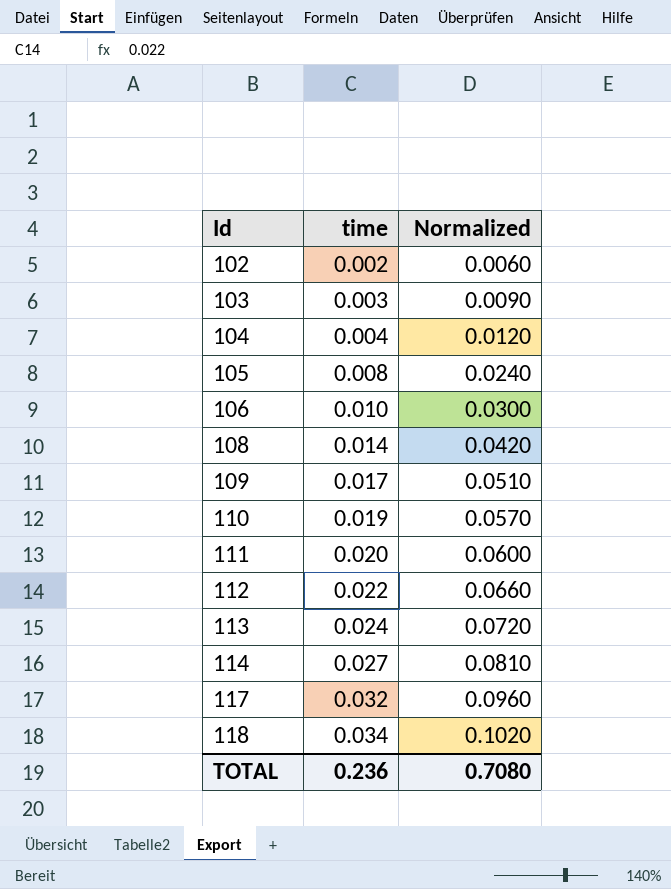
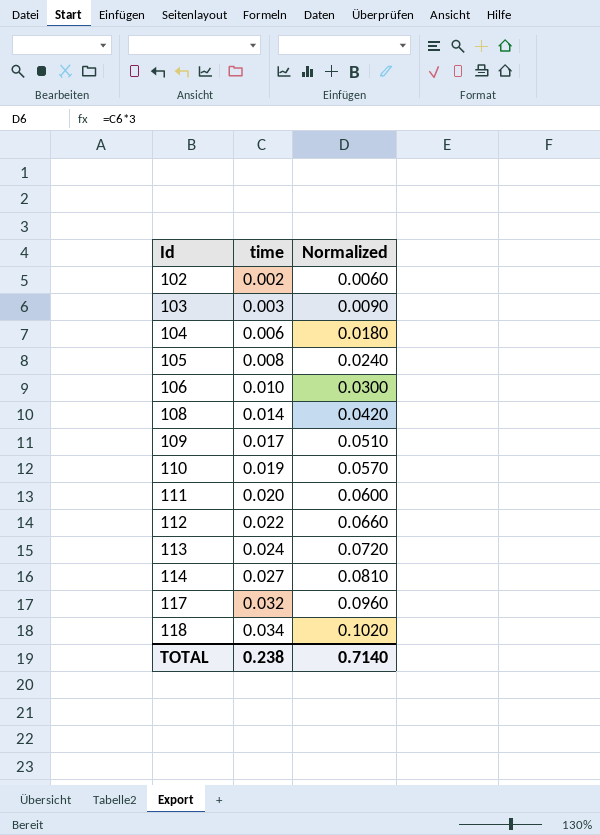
104 | time: 0.004 -> 0.006
104 | Normalized: 0.0120 -> 0.0180
TOTAL | time: 0.236 -> 0.238
TOTAL | Normalized: 0.7080 -> 0.7140

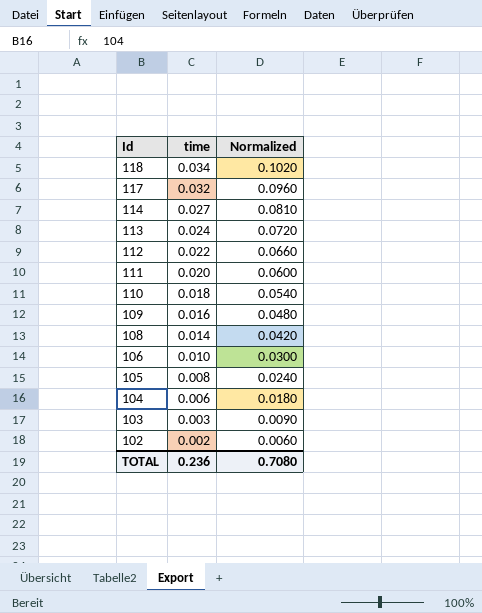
row order: Id ascending -> Id descending
110 | time: 0.019 -> 0.018
110 | Normalized: 0.0570 -> 0.0540
109 | time: 0.017 -> 0.016
109 | Normalized: 0.0510 -> 0.0480
TOTAL | time: 0.238 -> 0.236
TOTAL | Normalized: 0.7140 -> 0.7080

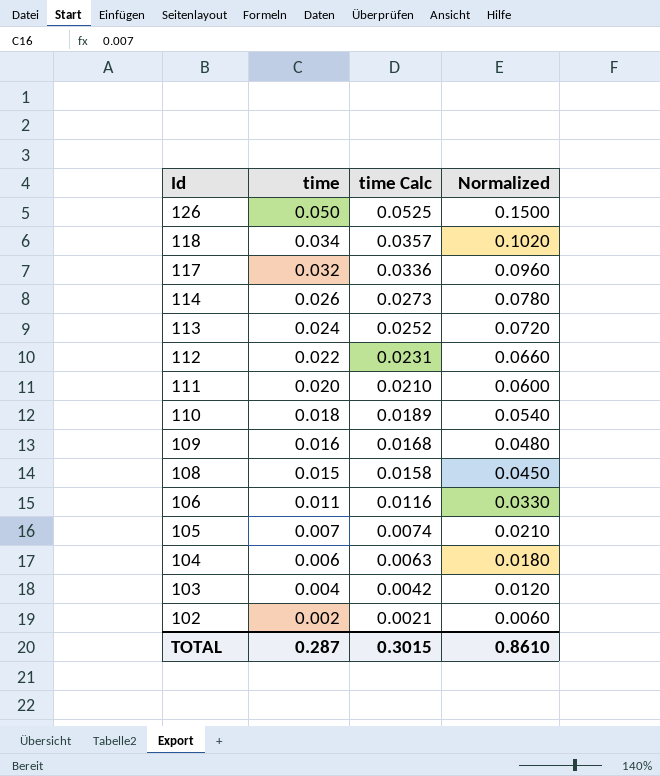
column time Calc | formula: none -> [time] * 1.05
row 126: none -> 0.050 | 0.0525 | 0.1500
114 | time: 0.027 -> 0.026
114 | Normalized: 0.0810 -> 0.0780
108 | time: 0.014 -> 0.015
108 | Normalized: 0.0420 -> 0.0450
106 | time: 0.010 -> 0.011
106 | Normalized: 0.0300 -> 0.0330
105 | time: 0.008 -> 0.007
105 | Normalized: 0.0240 -> 0.0210
103 | time: 0.003 -> 0.004
103 | Normalized: 0.0090 -> 0.0120
TOTAL | time: 0.236 -> 0.287
TOTAL | Normalized: 0.7080 -> 0.8610

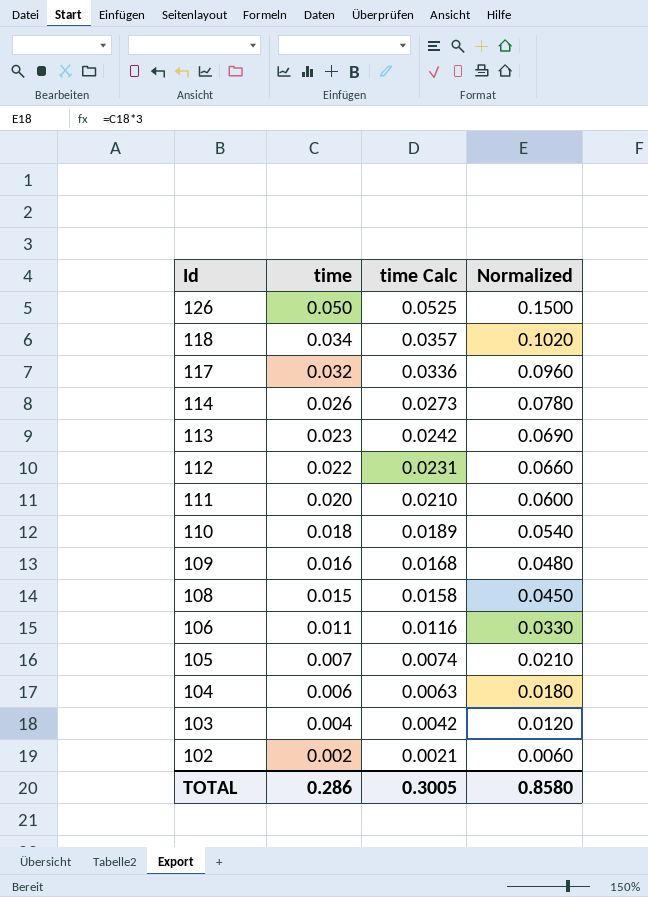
113 | time: 0.024 -> 0.023
113 | time Calc: 0.0252 -> 0.0242
113 | Normalized: 0.0720 -> 0.0690
TOTAL | time: 0.287 -> 0.286
TOTAL | time Calc: 0.3015 -> 0.3005
TOTAL | Normalized: 0.8610 -> 0.8580

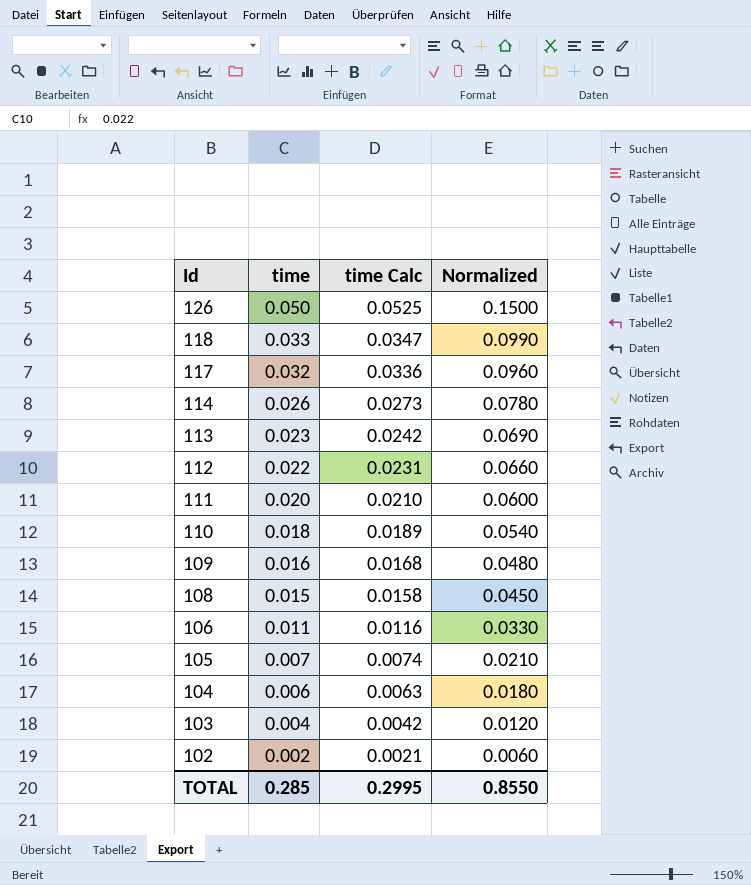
118 | time: 0.034 -> 0.033
118 | time Calc: 0.0357 -> 0.0347
118 | Normalized: 0.1020 -> 0.0990
TOTAL | time: 0.286 -> 0.285
TOTAL | time Calc: 0.3005 -> 0.2995
TOTAL | Normalized: 0.8580 -> 0.8550

